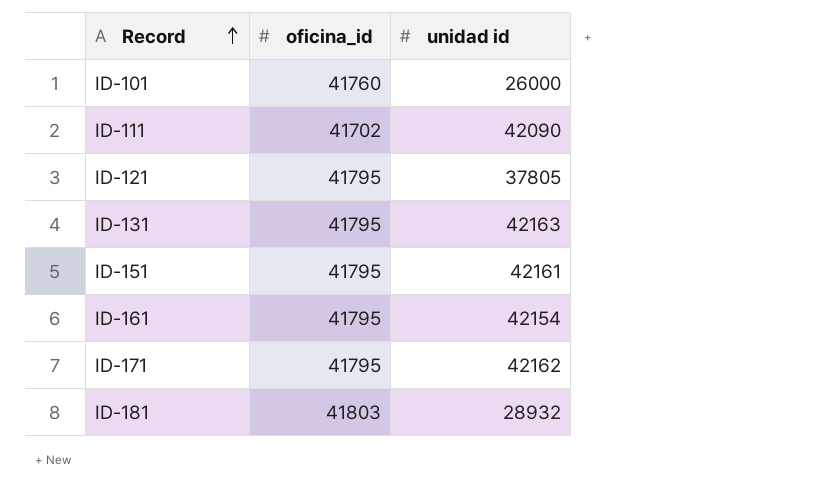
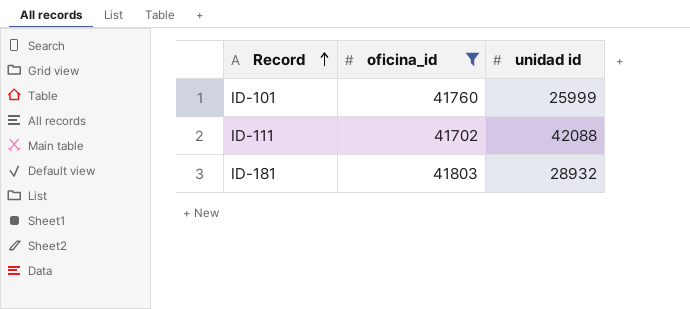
filter: none -> oficina_id != 41795
ID-101 | unidad id: 26000 -> 25999
ID-111 | unidad id: 42090 -> 42088

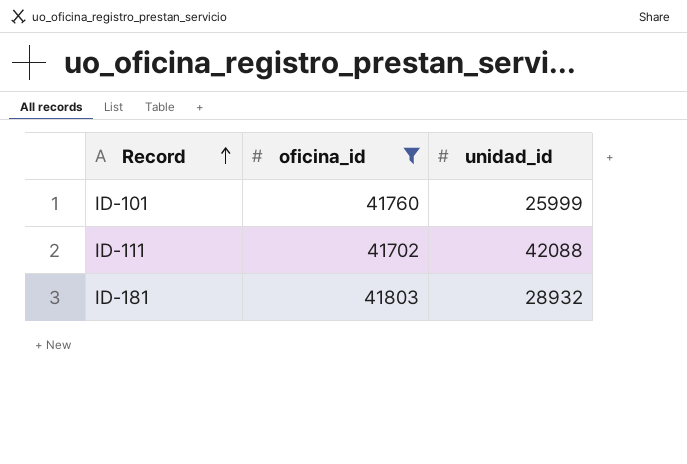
column name: unidad id -> unidad_id

